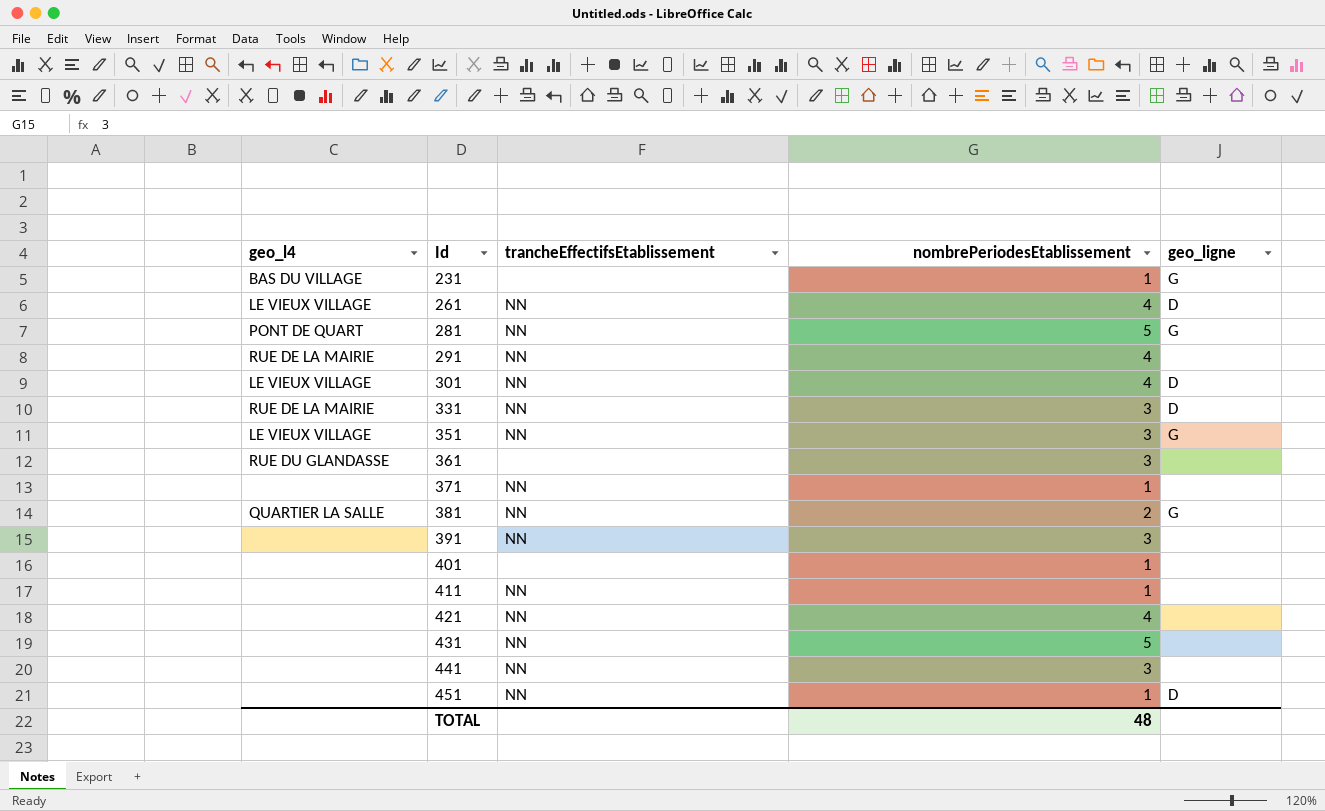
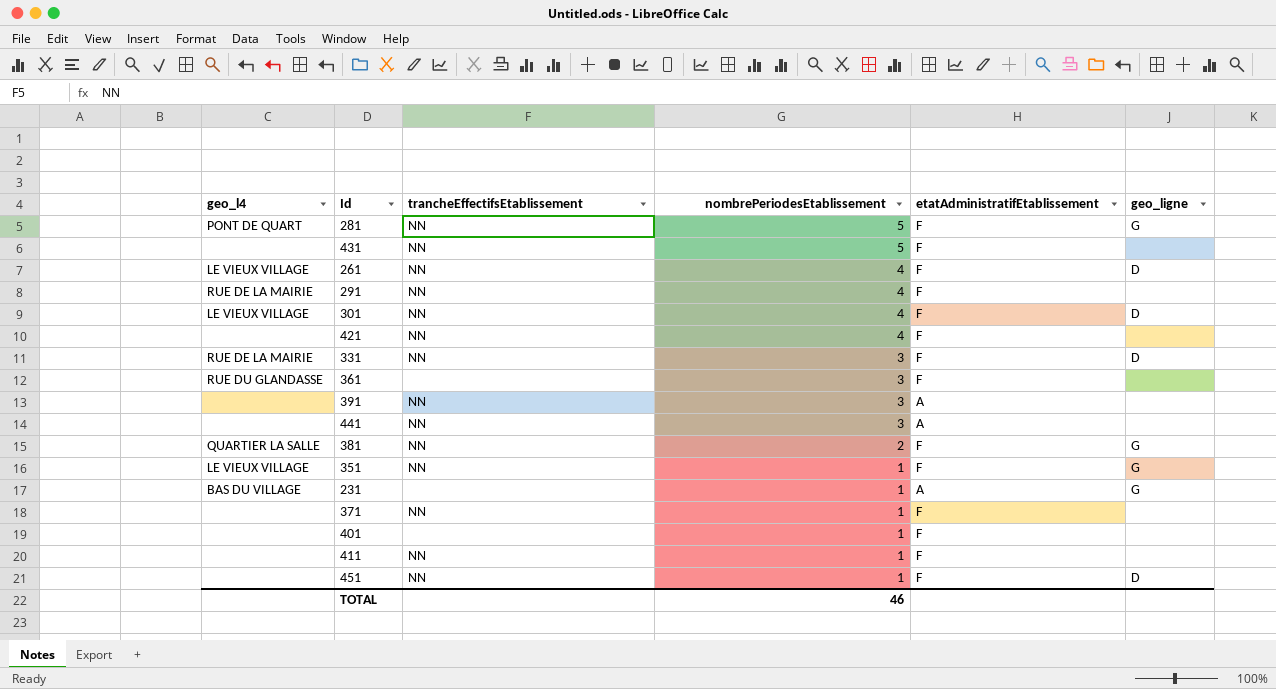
row order: Id ascending -> nombrePeriodesEtablissement descending
column etatAdministratifEtablissement | position: none -> 5
351 | nombrePeriodesEtablissement: 3 -> 1
TOTAL | nombrePeriodesEtablissement: 48 -> 46

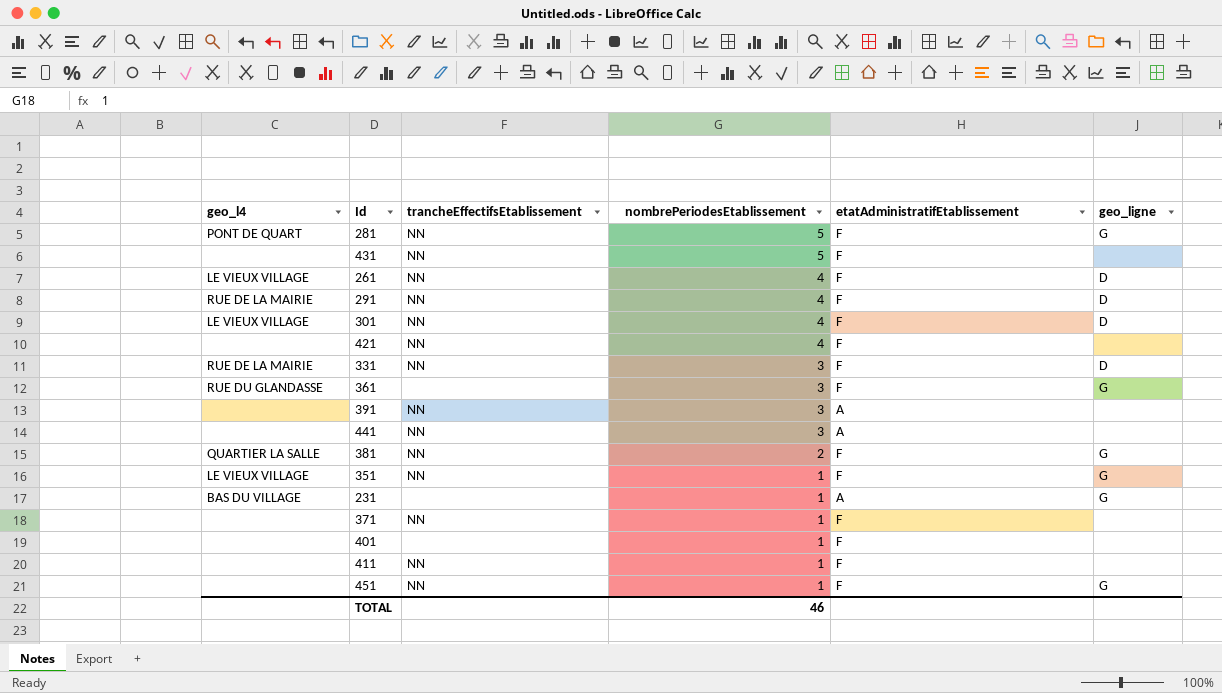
291 | geo_ligne: none -> D
361 | geo_ligne: none -> G
451 | geo_ligne: D -> G

